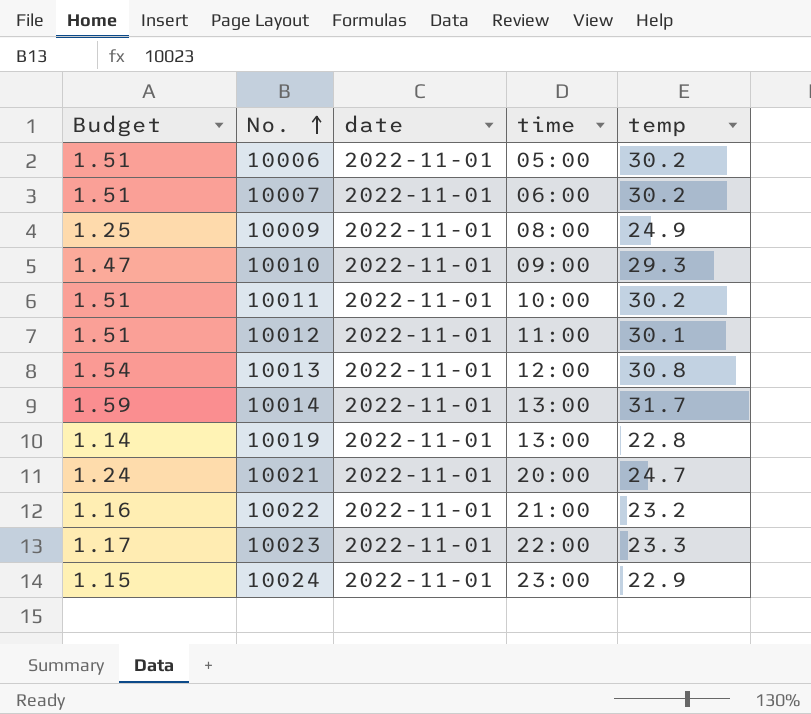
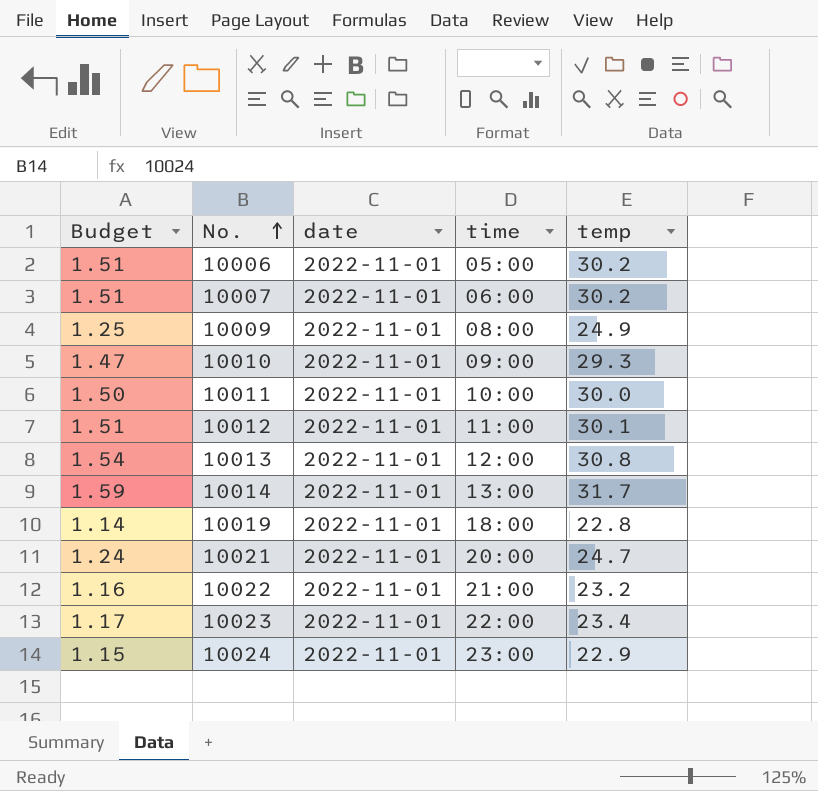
10011 | Budget: 1.51 -> 1.50
10011 | temp: 30.2 -> 30.0
10019 | time: 13:00 -> 18:00
10023 | temp: 23.3 -> 23.4

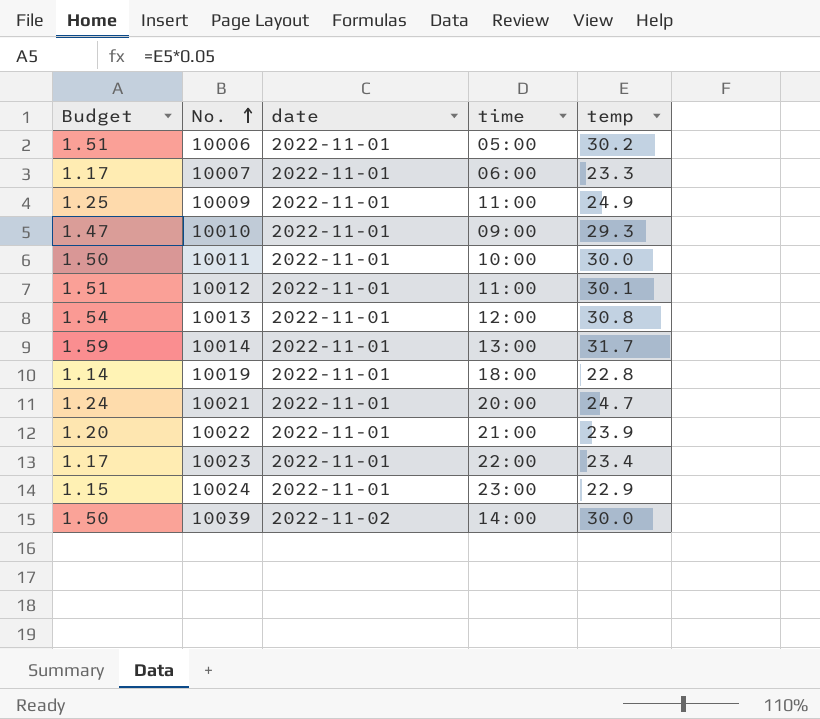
10007 | Budget: 1.51 -> 1.17
10007 | temp: 30.2 -> 23.3
10009 | time: 08:00 -> 11:00
10022 | Budget: 1.16 -> 1.20
10022 | temp: 23.2 -> 23.9
row 10039: none -> 1.50 | 2022-11-02 | 14:00 | 30.0

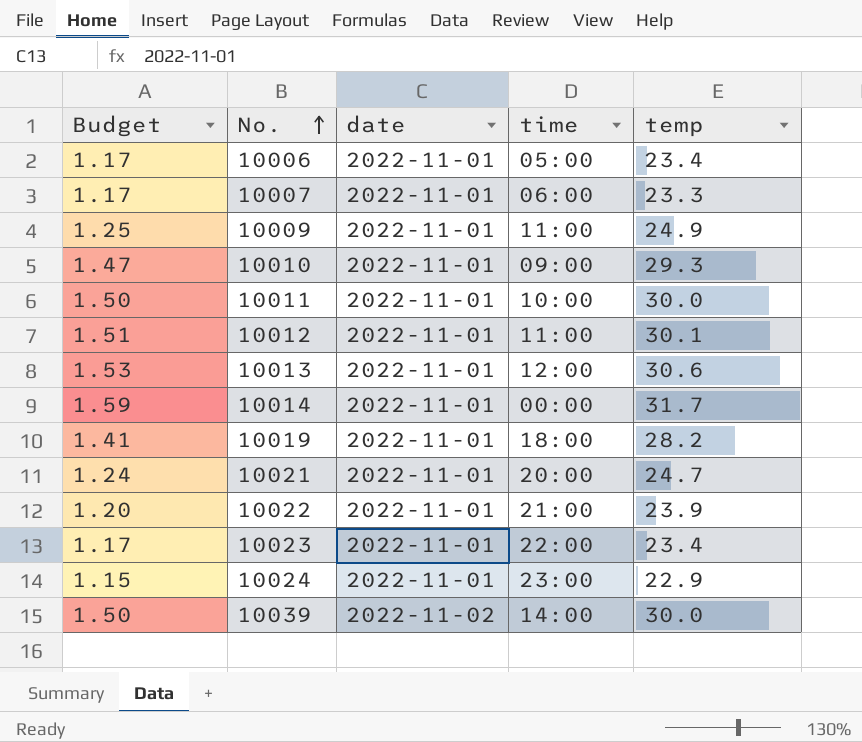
10006 | Budget: 1.51 -> 1.17
10006 | temp: 30.2 -> 23.4
10013 | Budget: 1.54 -> 1.53
10013 | temp: 30.8 -> 30.6
10014 | time: 13:00 -> 00:00
10019 | Budget: 1.14 -> 1.41
10019 | temp: 22.8 -> 28.2

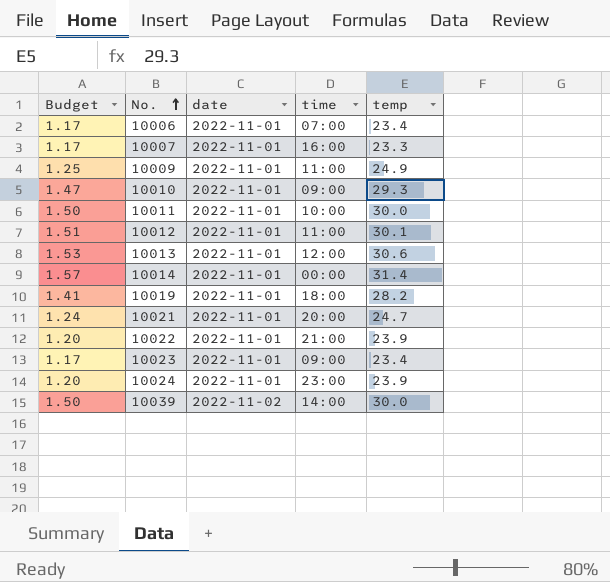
10006 | time: 05:00 -> 07:00
10007 | time: 06:00 -> 16:00
10014 | Budget: 1.59 -> 1.57
10014 | temp: 31.7 -> 31.4
10023 | time: 22:00 -> 09:00
10024 | Budget: 1.15 -> 1.20
10024 | temp: 22.9 -> 23.9

